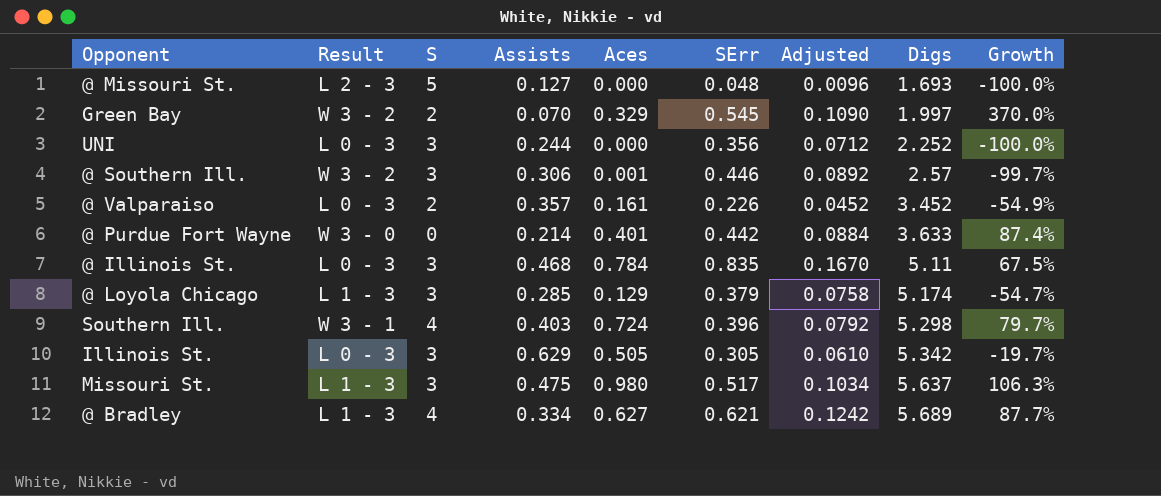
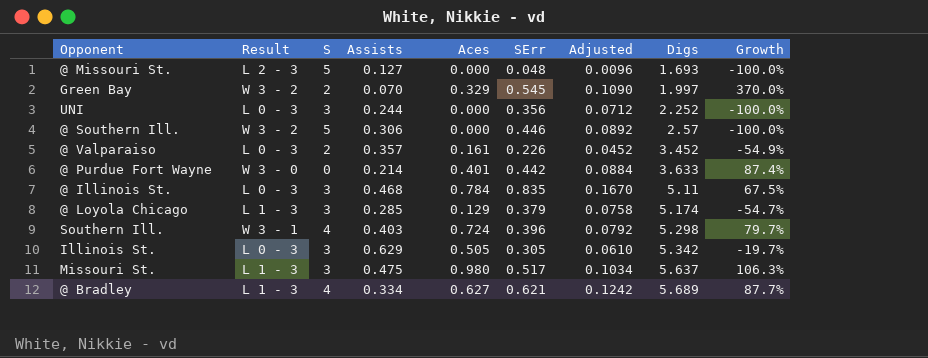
@ Southern Ill. | S: 3 -> 5
@ Southern Ill. | Aces: 0.001 -> 0.000
@ Southern Ill. | Growth: -99.7% -> -100.0%

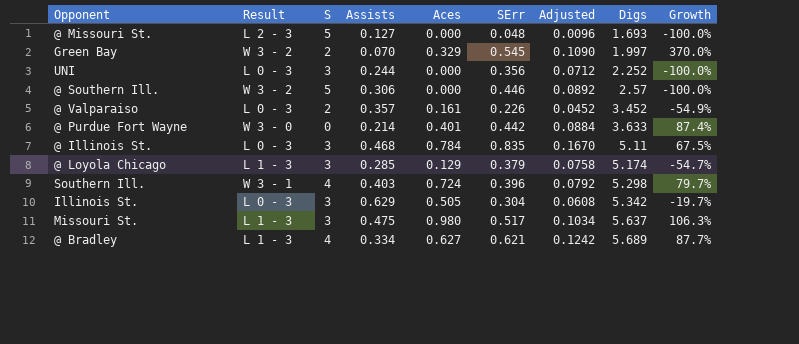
Illinois St. | SErr: 0.305 -> 0.304
Illinois St. | Adjusted: 0.0610 -> 0.0608

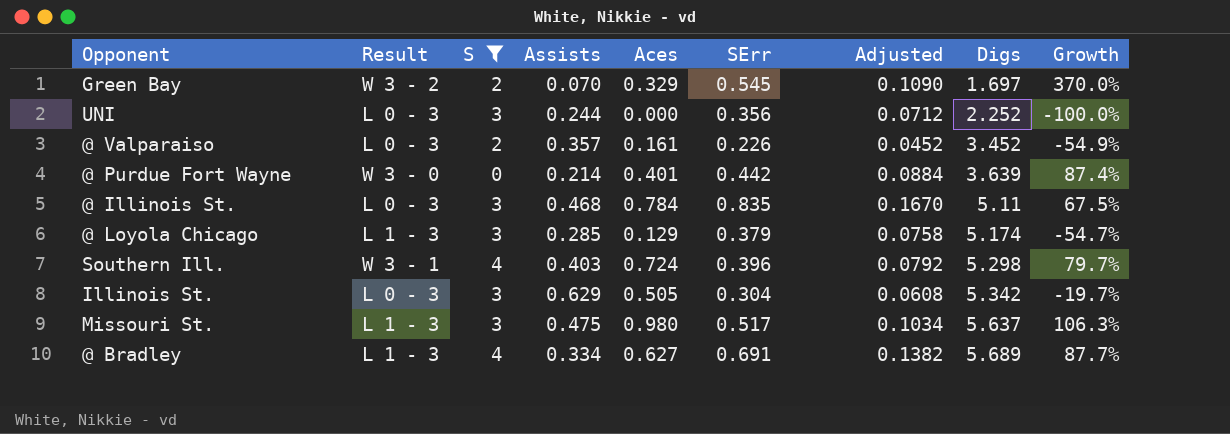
filter: none -> S != 5
Green Bay | Digs: 1.997 -> 1.697
@ Purdue Fort Wayne | Digs: 3.633 -> 3.639
@ Bradley | SErr: 0.621 -> 0.691
@ Bradley | Adjusted: 0.1242 -> 0.1382

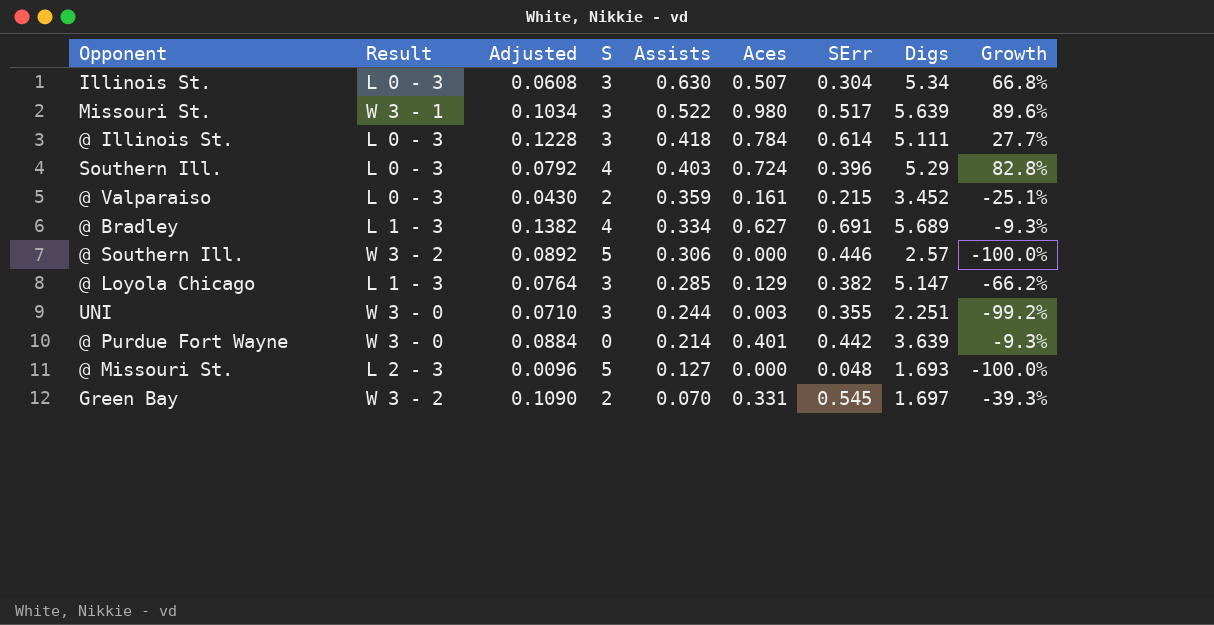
filter: S != 5 -> none
row order: Digs ascending -> Assists descending
column Adjusted | position: 7 -> 3
column Growth | formula: ([Aces] - [Assists]) / [Assists] -> ([Aces] - [SErr]) / [SErr]
Illinois St. | Assists: 0.629 -> 0.630
Illinois St. | Aces: 0.505 -> 0.507
Illinois St. | Digs: 5.342 -> 5.34
Missouri St. | Result: L 1 - 3 -> W 3 - 1
Missouri St. | Assists: 0.475 -> 0.522
Missouri St. | Digs: 5.637 -> 5.639
@ Illinois St. | Adjusted: 0.1670 -> 0.1228
@ Illinois St. | Assists: 0.468 -> 0.418
@ Illinois St. | SErr: 0.835 -> 0.614
@ Illinois St. | Digs: 5.11 -> 5.111
Southern Ill. | Result: W 3 - 1 -> L 0 - 3
Southern Ill. | Digs: 5.298 -> 5.29
@ Valparaiso | Adjusted: 0.0452 -> 0.0430
@ Valparaiso | Assists: 0.357 -> 0.359
@ Valparaiso | SErr: 0.226 -> 0.215
@ Loyola Chicago | Adjusted: 0.0758 -> 0.0764
@ Loyola Chicago | SErr: 0.379 -> 0.382
@ Loyola Chicago | Digs: 5.174 -> 5.147
UNI | Result: L 0 - 3 -> W 3 - 0
UNI | Adjusted: 0.0712 -> 0.0710
UNI | Aces: 0.000 -> 0.003
UNI | SErr: 0.356 -> 0.355
UNI | Digs: 2.252 -> 2.251
Green Bay | Aces: 0.329 -> 0.331

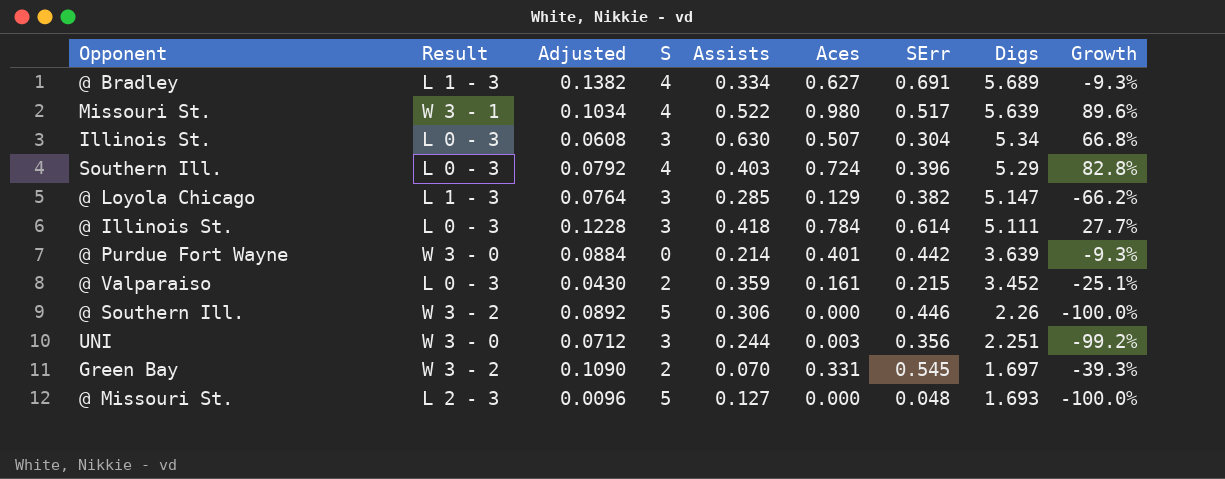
row order: Assists descending -> Digs descending
Missouri St. | S: 3 -> 4
@ Southern Ill. | Digs: 2.57 -> 2.26
UNI | Adjusted: 0.0710 -> 0.0712
UNI | SErr: 0.355 -> 0.356

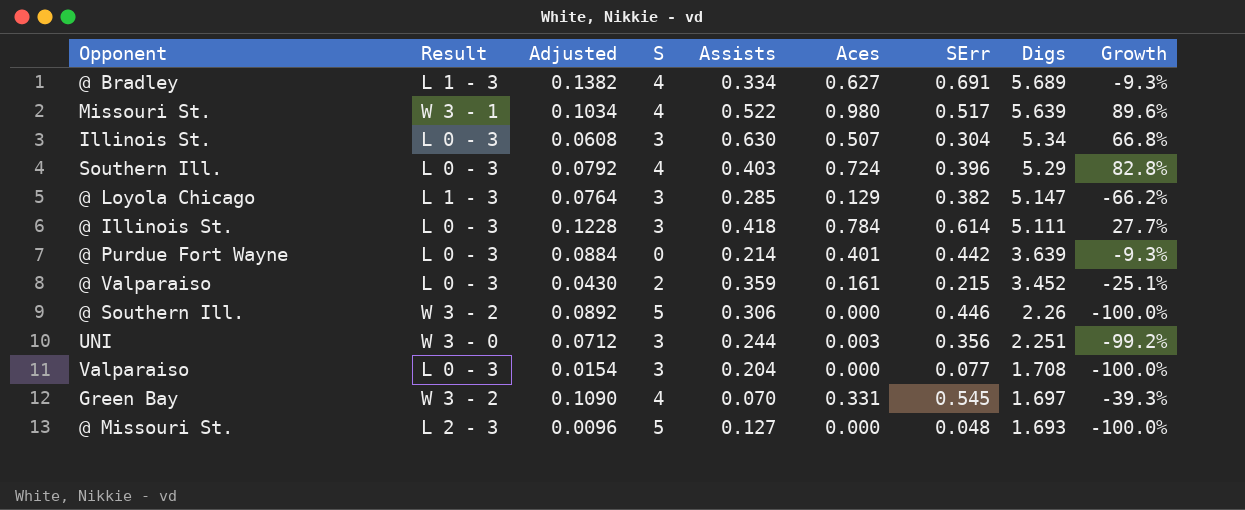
@ Purdue Fort Wayne | Result: W 3 - 0 -> L 0 - 3
row Valparaiso: none -> L 0 - 3 | 0.0154 | 3 | 0.204 | 0.000 | 0.077 | 1.708 | -100.0%
Green Bay | S: 2 -> 4

